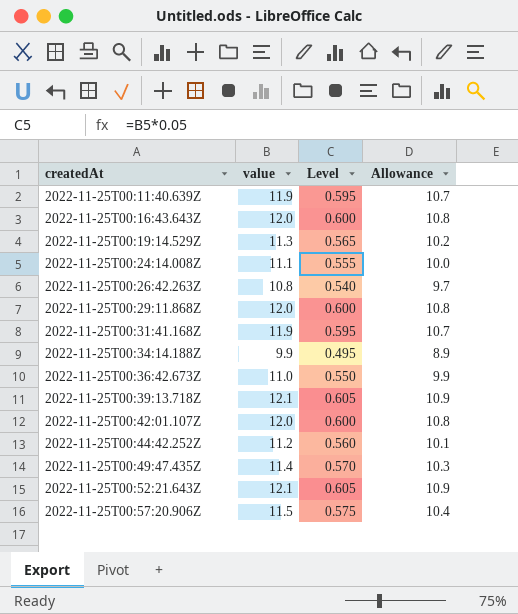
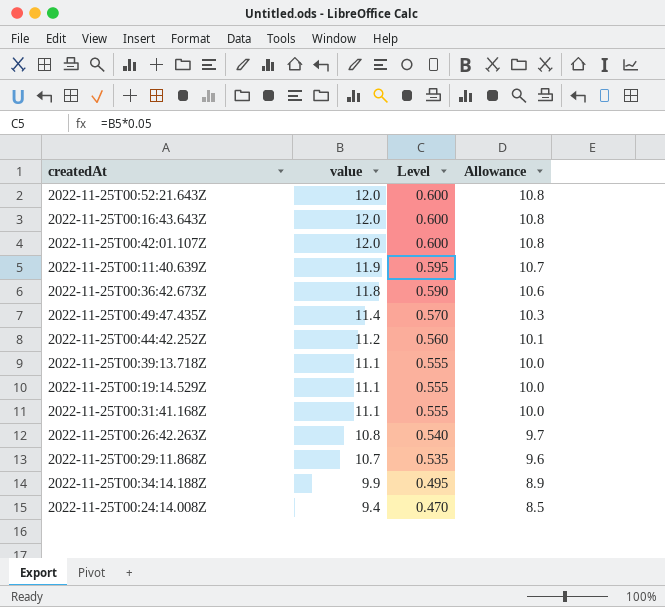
row order: createdAt ascending -> value descending
row 2022-11-25T00:57:20.906Z: 11.5 | 0.575 | 10.4 -> none
2022-11-25T00:52:21.643Z | value: 12.1 -> 12.0
2022-11-25T00:52:21.643Z | Level: 0.605 -> 0.600
2022-11-25T00:52:21.643Z | Allowance: 10.9 -> 10.8
2022-11-25T00:36:42.673Z | value: 11.0 -> 11.8
2022-11-25T00:36:42.673Z | Level: 0.550 -> 0.590
2022-11-25T00:36:42.673Z | Allowance: 9.9 -> 10.6
2022-11-25T00:39:13.718Z | value: 12.1 -> 11.1
2022-11-25T00:39:13.718Z | Level: 0.605 -> 0.555
2022-11-25T00:39:13.718Z | Allowance: 10.9 -> 10.0
2022-11-25T00:19:14.529Z | value: 11.3 -> 11.1
2022-11-25T00:19:14.529Z | Level: 0.565 -> 0.555
2022-11-25T00:19:14.529Z | Allowance: 10.2 -> 10.0
2022-11-25T00:31:41.168Z | value: 11.9 -> 11.1
2022-11-25T00:31:41.168Z | Level: 0.595 -> 0.555
2022-11-25T00:31:41.168Z | Allowance: 10.7 -> 10.0
2022-11-25T00:29:11.868Z | value: 12.0 -> 10.7
2022-11-25T00:29:11.868Z | Level: 0.600 -> 0.535
2022-11-25T00:29:11.868Z | Allowance: 10.8 -> 9.6
2022-11-25T00:24:14.008Z | value: 11.1 -> 9.4
2022-11-25T00:24:14.008Z | Level: 0.555 -> 0.470
2022-11-25T00:24:14.008Z | Allowance: 10.0 -> 8.5

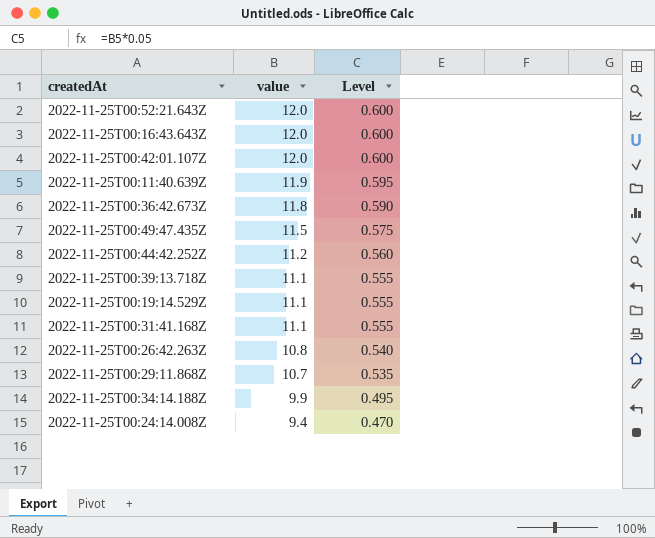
column Allowance | formula: [value] * 0.9 -> none
2022-11-25T00:49:47.435Z | value: 11.4 -> 11.5
2022-11-25T00:49:47.435Z | Level: 0.570 -> 0.575

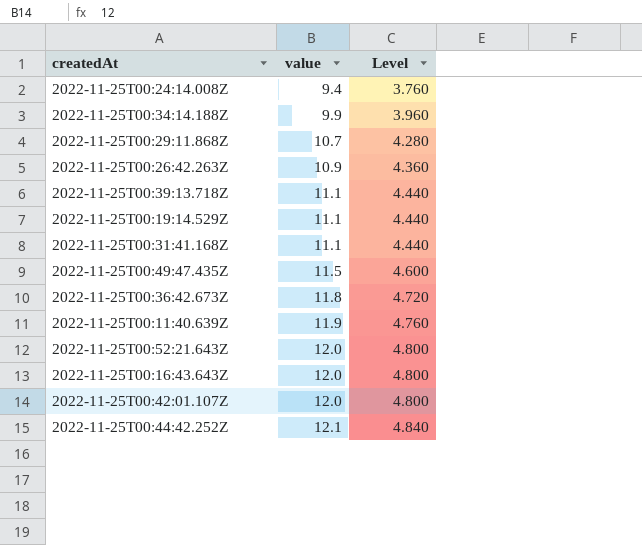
row order: value descending -> value ascending
column Level | formula: [value] * 0.05 -> [value] * 0.4
2022-11-25T00:26:42.263Z | value: 10.8 -> 10.9
2022-11-25T00:44:42.252Z | value: 11.2 -> 12.1

